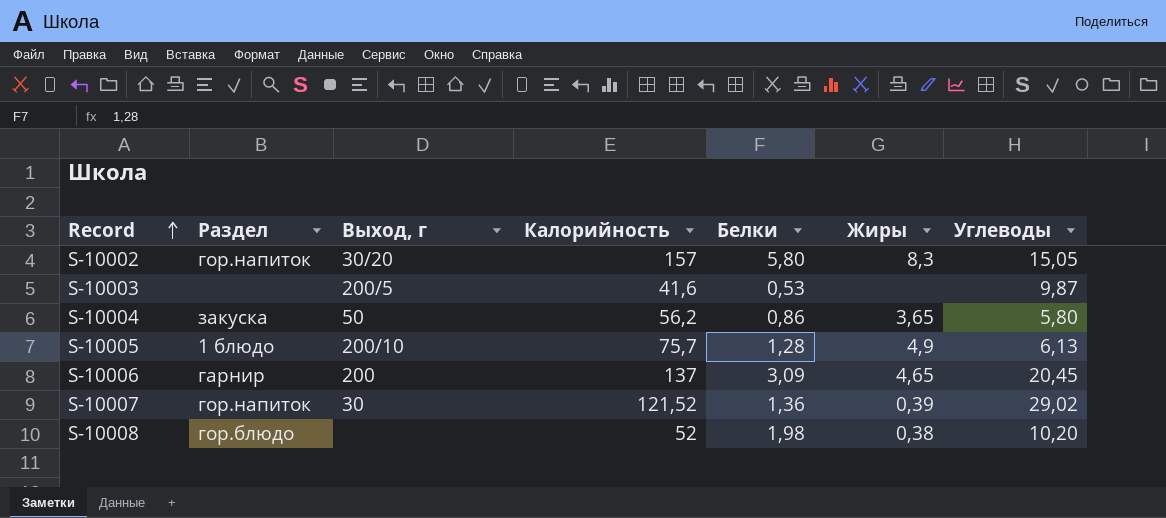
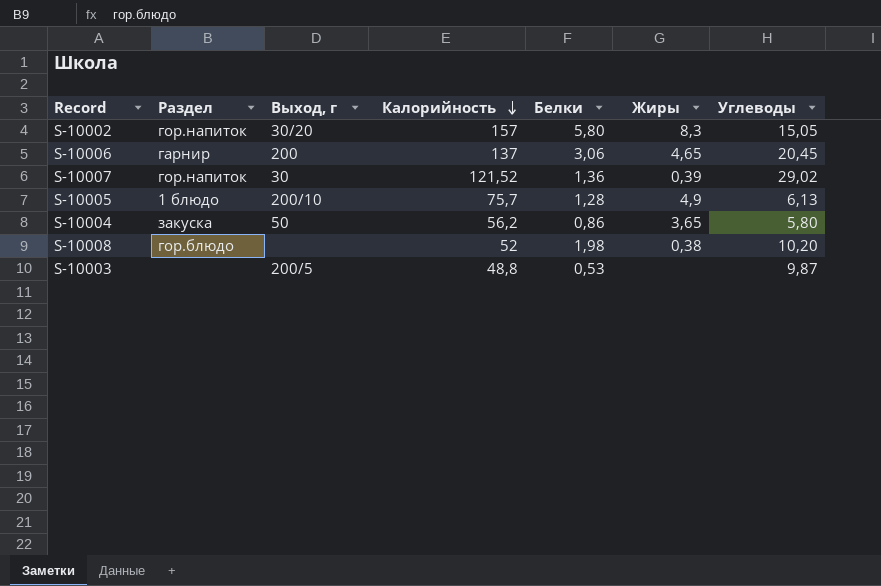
row order: Record ascending -> Калорийность descending
S-10006 | Белки: 3,09 -> 3,06
S-10003 | Калорийность: 41,6 -> 48,8

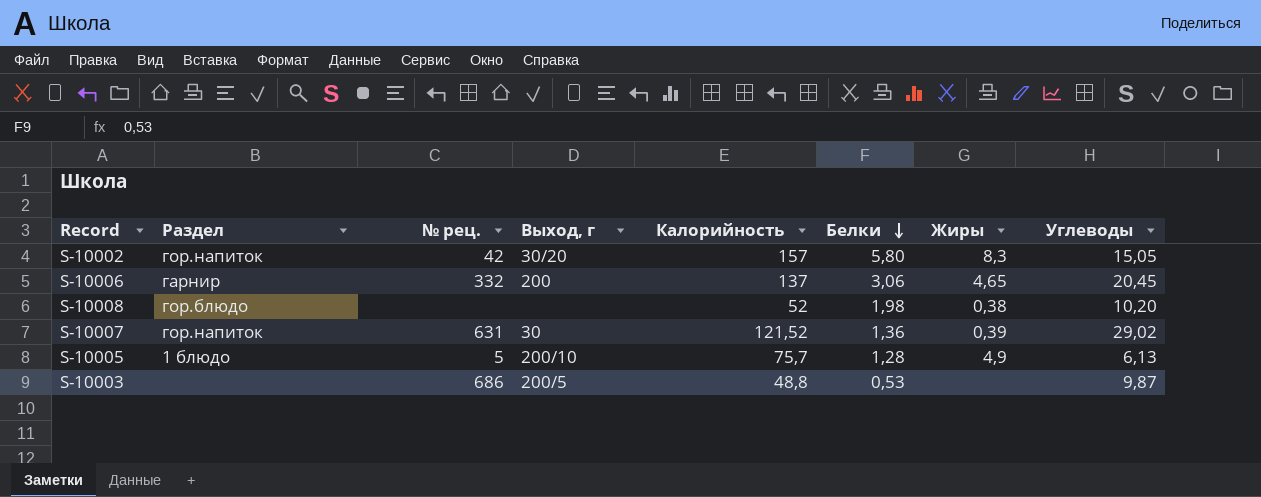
row order: Калорийность descending -> Белки descending
column № рец. | position: none -> 3
row S-10004: закуска | 50 | 56,2 | 0,86 | 3,65 | 5,80 -> none

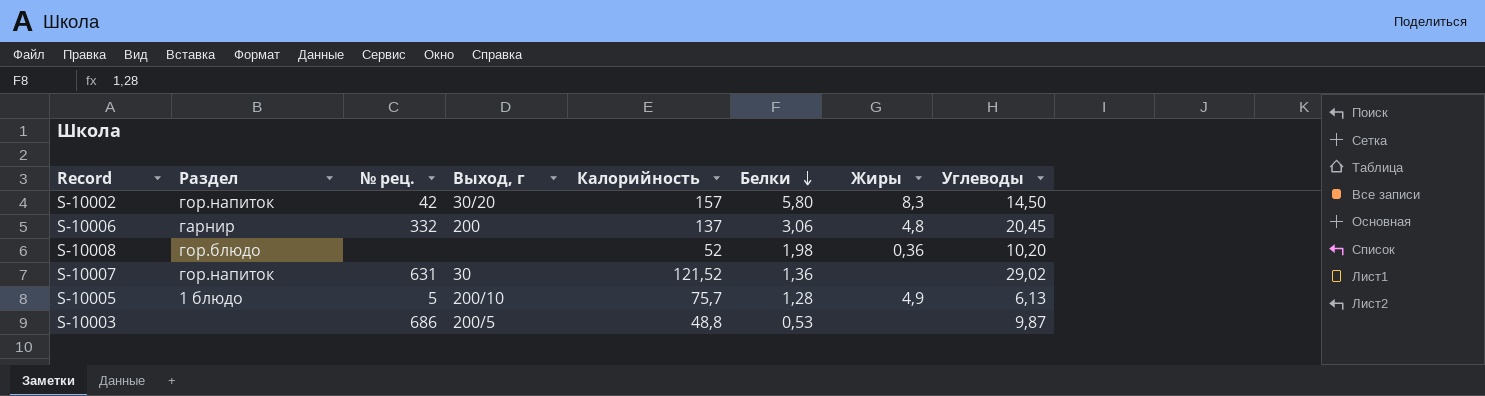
S-10002 | Углеводы: 15,05 -> 14,50
S-10006 | Жиры: 4,65 -> 4,8
S-10008 | Жиры: 0,38 -> 0,36
S-10007 | Жиры: 0,39 -> none

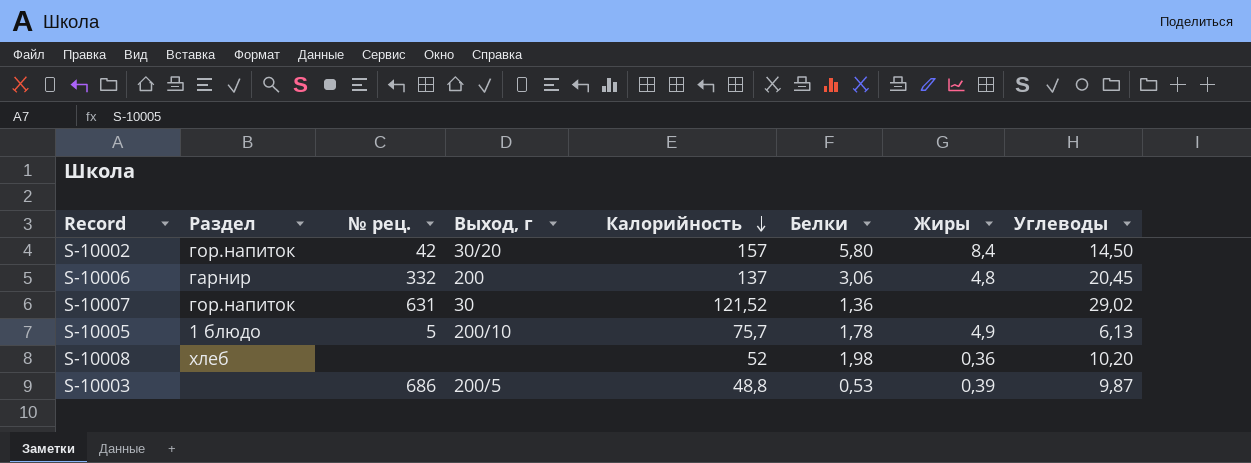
row order: Белки descending -> Калорийность descending
S-10002 | Жиры: 8,3 -> 8,4
S-10005 | Белки: 1,28 -> 1,78
S-10008 | Раздел: гор.блюдо -> хлеб
S-10003 | Жиры: none -> 0,39

